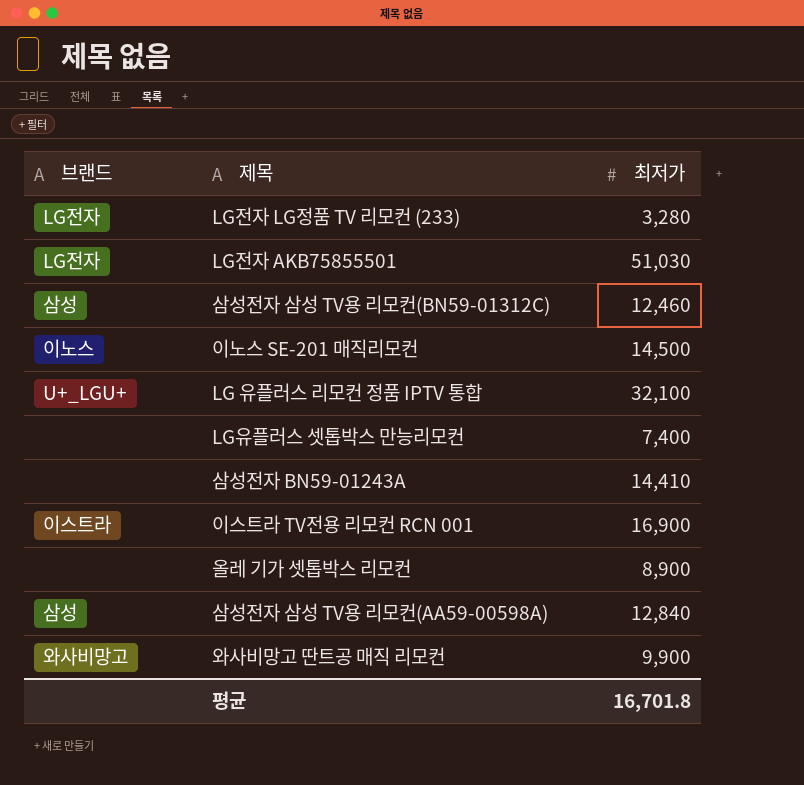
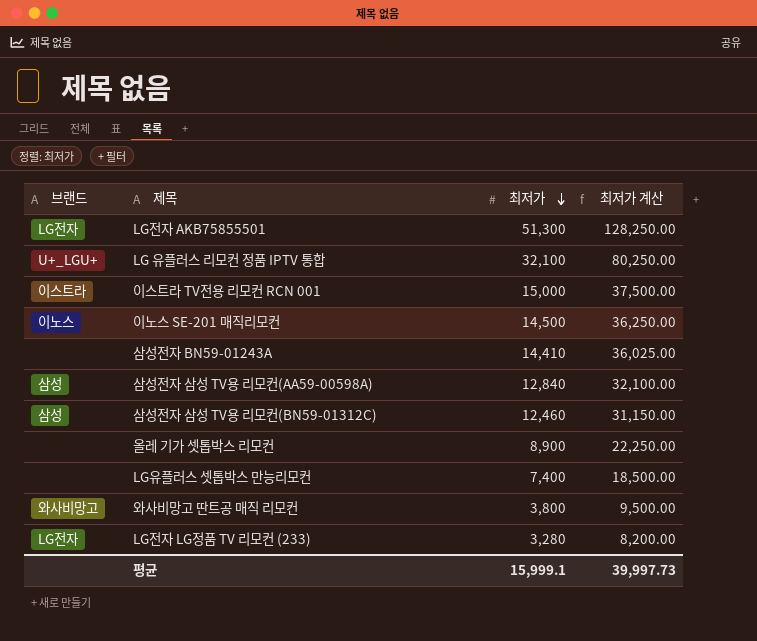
row order: none -> 최저가 descending
column 최저가 계산 | formula: none -> [최저가] * 2.5
LG전자 AKB75855501 | 최저가: 51,030 -> 51,300
이스트라 TV전용 리모컨 RCN 001 | 최저가: 16,900 -> 15,000
와사비망고 딴트공 매직 리모컨 | 최저가: 9,900 -> 3,800
평균 | 최저가: 16,701.8 -> 15,999.1

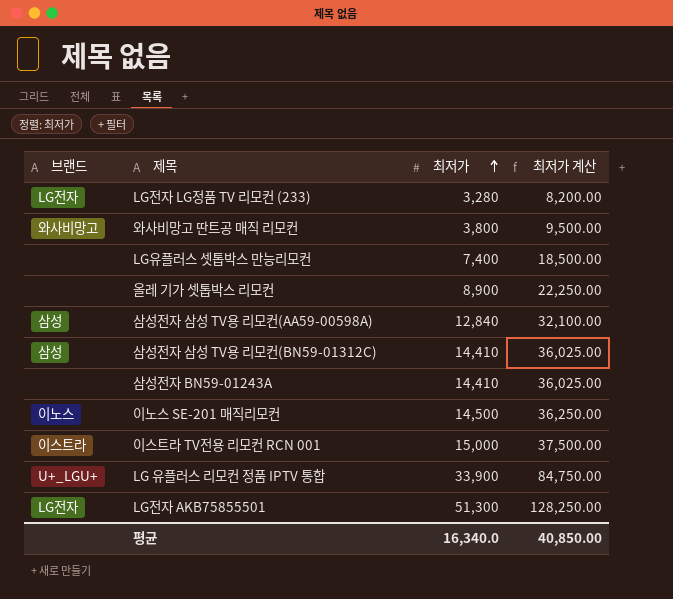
row order: 최저가 descending -> 최저가 ascending
삼성전자 삼성 TV용 리모컨(BN59-01312C) | 최저가: 12,460 -> 14,410
삼성전자 삼성 TV용 리모컨(BN59-01312C) | 최저가 계산: 31,150.00 -> 36,025.00
LG 유플러스 리모컨 정품 IPTV 통합 | 최저가: 32,100 -> 33,900
LG 유플러스 리모컨 정품 IPTV 통합 | 최저가 계산: 80,250.00 -> 84,750.00
평균 | 최저가: 15,999.1 -> 16,340.0
평균 | 최저가 계산: 39,997.73 -> 40,850.00

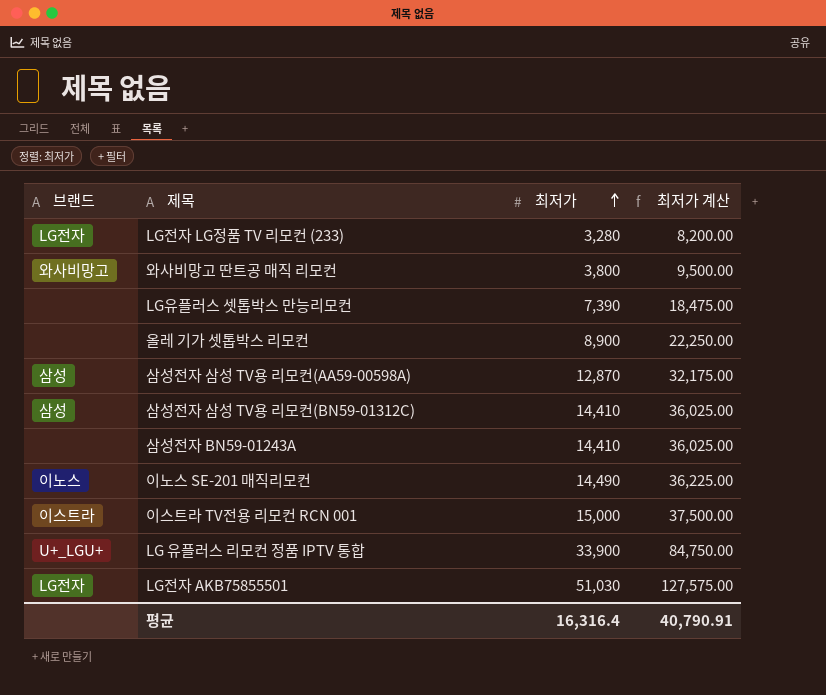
LG유플러스 셋톱박스 만능리모컨 | 최저가: 7,400 -> 7,390
LG유플러스 셋톱박스 만능리모컨 | 최저가 계산: 18,500.00 -> 18,475.00
삼성전자 삼성 TV용 리모컨(AA59-00598A) | 최저가: 12,840 -> 12,870
삼성전자 삼성 TV용 리모컨(AA59-00598A) | 최저가 계산: 32,100.00 -> 32,175.00
이노스 SE-201 매직리모컨 | 최저가: 14,500 -> 14,490
이노스 SE-201 매직리모컨 | 최저가 계산: 36,250.00 -> 36,225.00
LG전자 AKB75855501 | 최저가: 51,300 -> 51,030
LG전자 AKB75855501 | 최저가 계산: 128,250.00 -> 127,575.00
평균 | 최저가: 16,340.0 -> 16,316.4
평균 | 최저가 계산: 40,850.00 -> 40,790.91

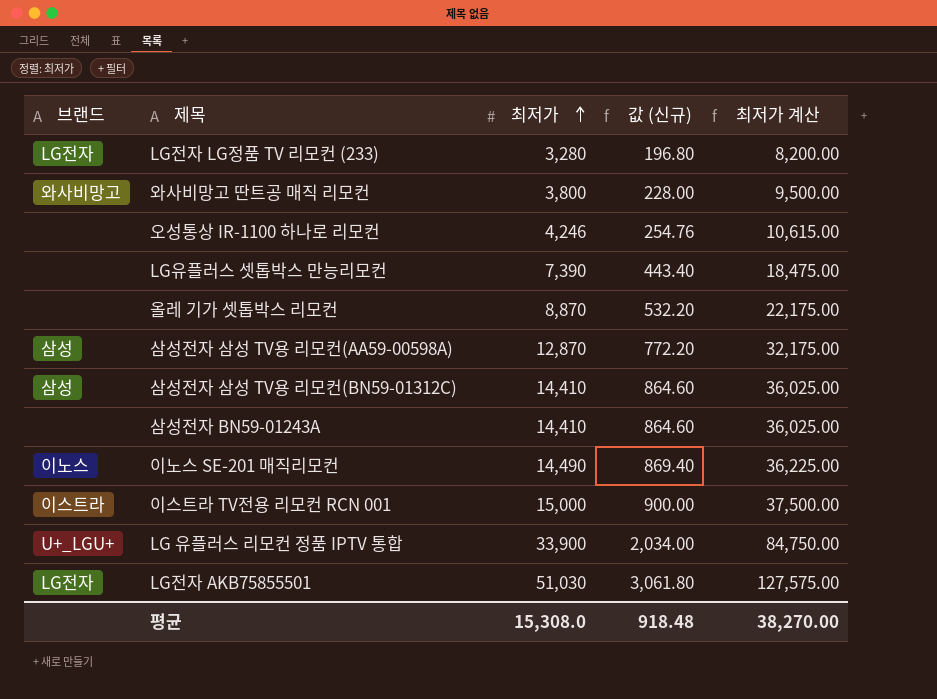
column 값 (신규) | formula: none -> [최저가] * 0.06
row 오성통상 IR-1100 하나로 리모컨: none -> none | 4,246 | 254.76 | 10,615.00
올레 기가 셋톱박스 리모컨 | 최저가: 8,900 -> 8,870
올레 기가 셋톱박스 리모컨 | 최저가 계산: 22,250.00 -> 22,175.00
평균 | 최저가: 16,316.4 -> 15,308.0
평균 | 최저가 계산: 40,790.91 -> 38,270.00

